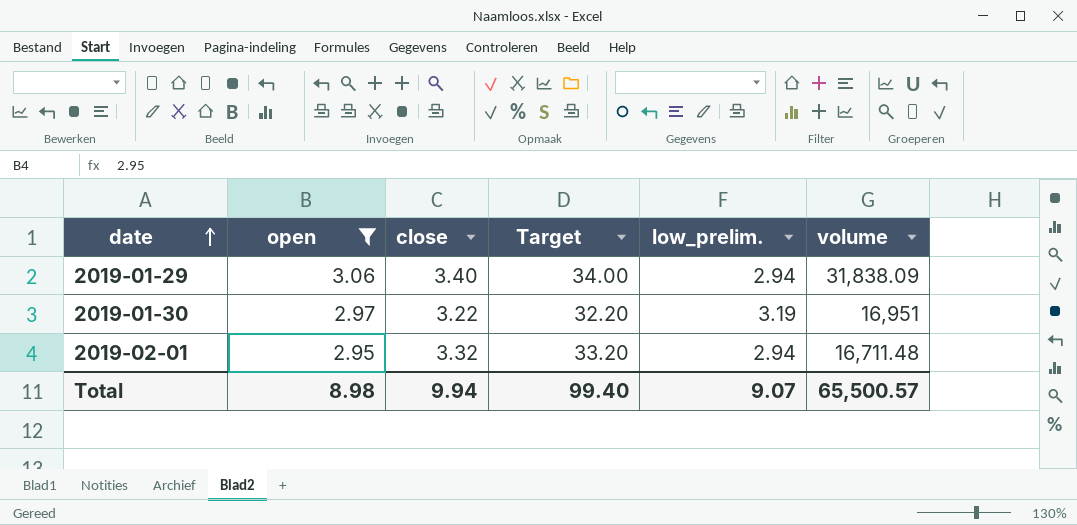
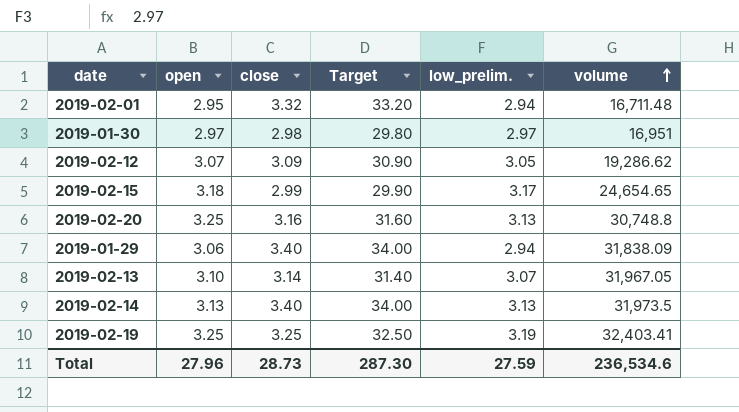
filter: open <= 3.06 -> none
row order: date ascending -> volume ascending
2019-01-30 | close: 3.22 -> 2.98
2019-01-30 | Target: 32.20 -> 29.80
2019-01-30 | low_prelim.: 3.19 -> 2.97
Total | open: 8.98 -> 27.96
Total | close: 9.94 -> 28.73
Total | Target: 99.40 -> 287.30
Total | low_prelim.: 9.07 -> 27.59
Total | volume: 65,500.57 -> 236,534.6

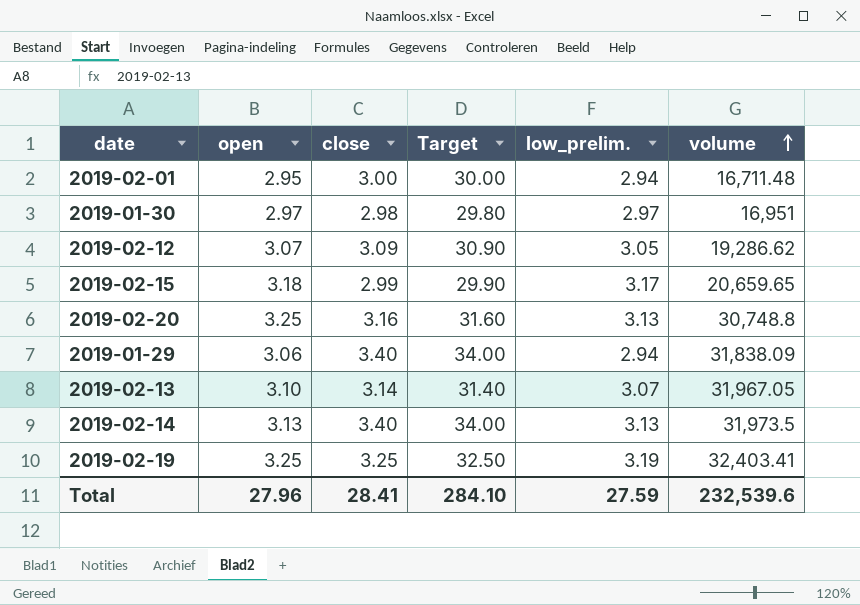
2019-02-01 | close: 3.32 -> 3.00
2019-02-01 | Target: 33.20 -> 30.00
2019-02-15 | volume: 24,654.65 -> 20,659.65
Total | close: 28.73 -> 28.41
Total | Target: 287.30 -> 284.10
Total | volume: 236,534.6 -> 232,539.6

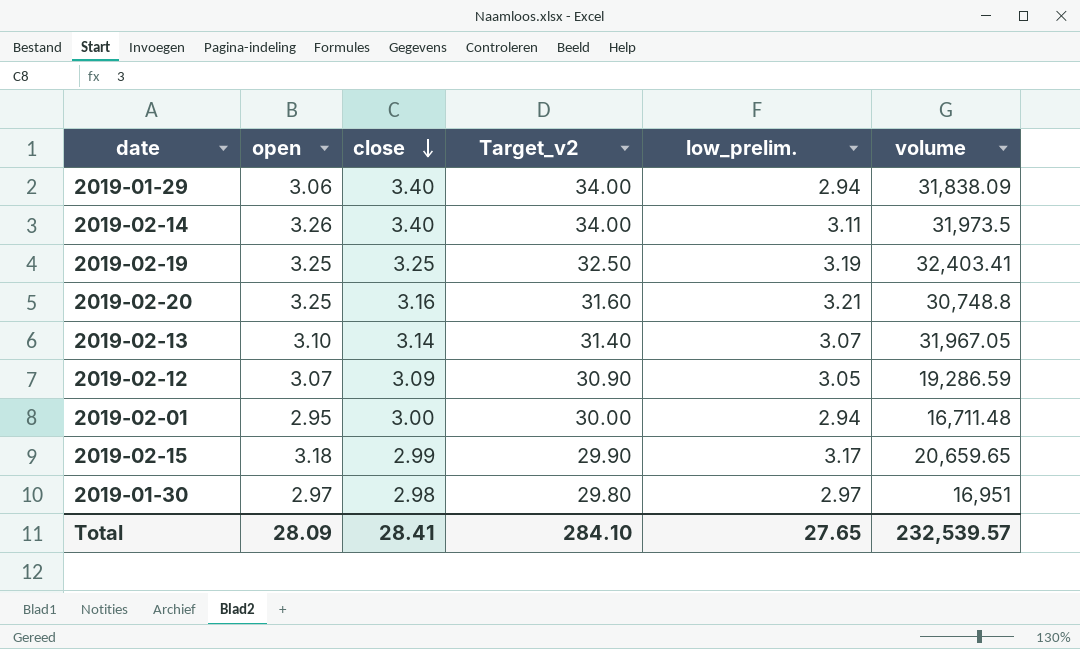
row order: volume ascending -> close descending
column name: Target -> Target_v2
2019-02-14 | open: 3.13 -> 3.26
2019-02-14 | low_prelim.: 3.13 -> 3.11
2019-02-20 | low_prelim.: 3.13 -> 3.21
2019-02-12 | volume: 19,286.62 -> 19,286.59
Total | open: 27.96 -> 28.09
Total | low_prelim.: 27.59 -> 27.65
Total | volume: 232,539.6 -> 232,539.57

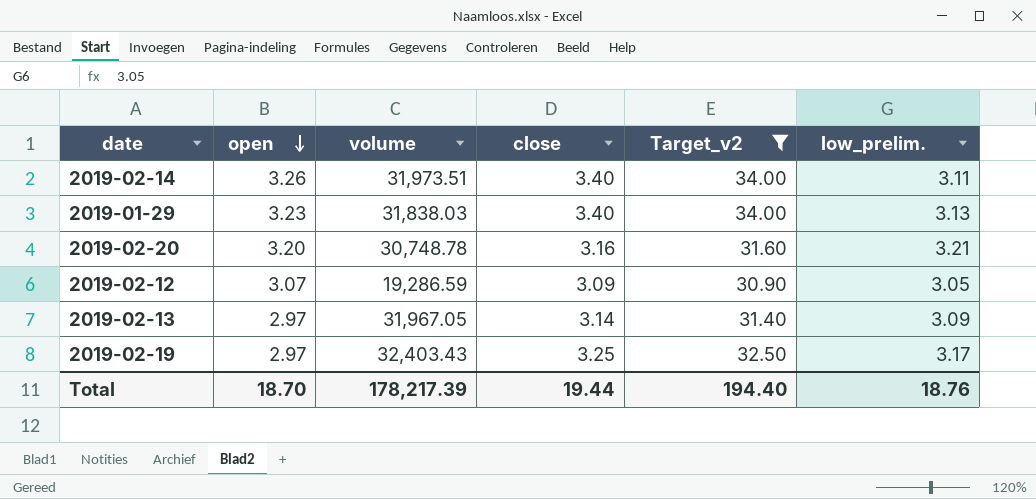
filter: none -> Target_v2 >= 30.90
row order: close descending -> open descending
column volume | position: 6 -> 3
2019-02-14 | volume: 31,973.5 -> 31,973.51
2019-01-29 | open: 3.06 -> 3.23
2019-01-29 | volume: 31,838.09 -> 31,838.03
2019-01-29 | low_prelim.: 2.94 -> 3.13
2019-02-20 | open: 3.25 -> 3.20
2019-02-20 | volume: 30,748.8 -> 30,748.78
2019-02-13 | open: 3.10 -> 2.97
2019-02-13 | low_prelim.: 3.07 -> 3.09
2019-02-19 | open: 3.25 -> 2.97
2019-02-19 | volume: 32,403.41 -> 32,403.43
2019-02-19 | low_prelim.: 3.19 -> 3.17
Total | open: 28.09 -> 18.70
Total | volume: 232,539.57 -> 178,217.39
Total | close: 28.41 -> 19.44
Total | Target_v2: 284.10 -> 194.40
Total | low_prelim.: 27.65 -> 18.76

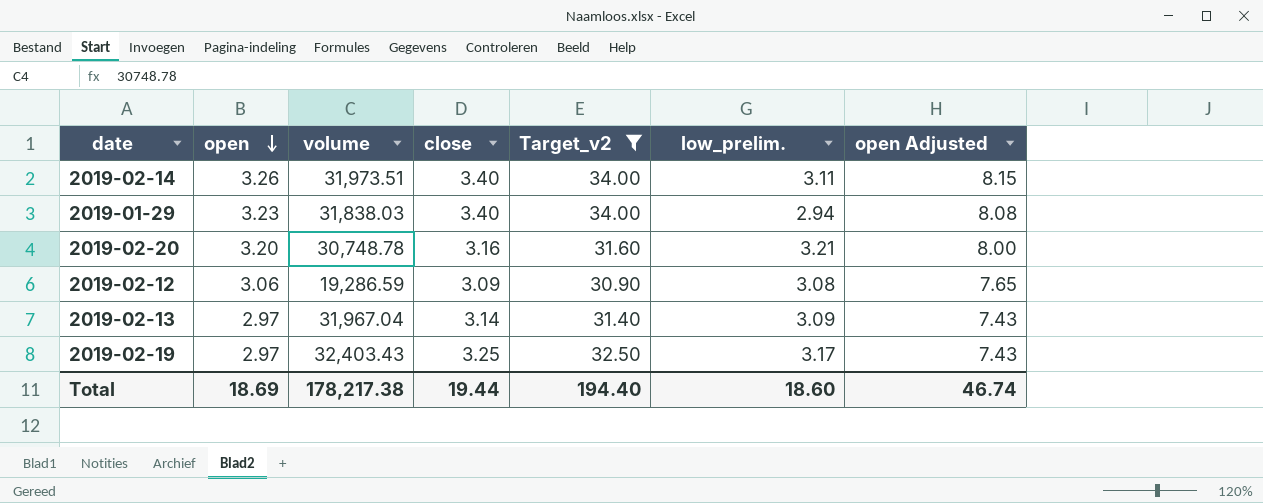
column open Adjusted | formula: none -> [open] * 2.5
2019-01-29 | low_prelim.: 3.13 -> 2.94
2019-02-12 | open: 3.07 -> 3.06
2019-02-12 | low_prelim.: 3.05 -> 3.08
2019-02-13 | volume: 31,967.05 -> 31,967.04
Total | open: 18.70 -> 18.69
Total | volume: 178,217.39 -> 178,217.38
Total | low_prelim.: 18.76 -> 18.60

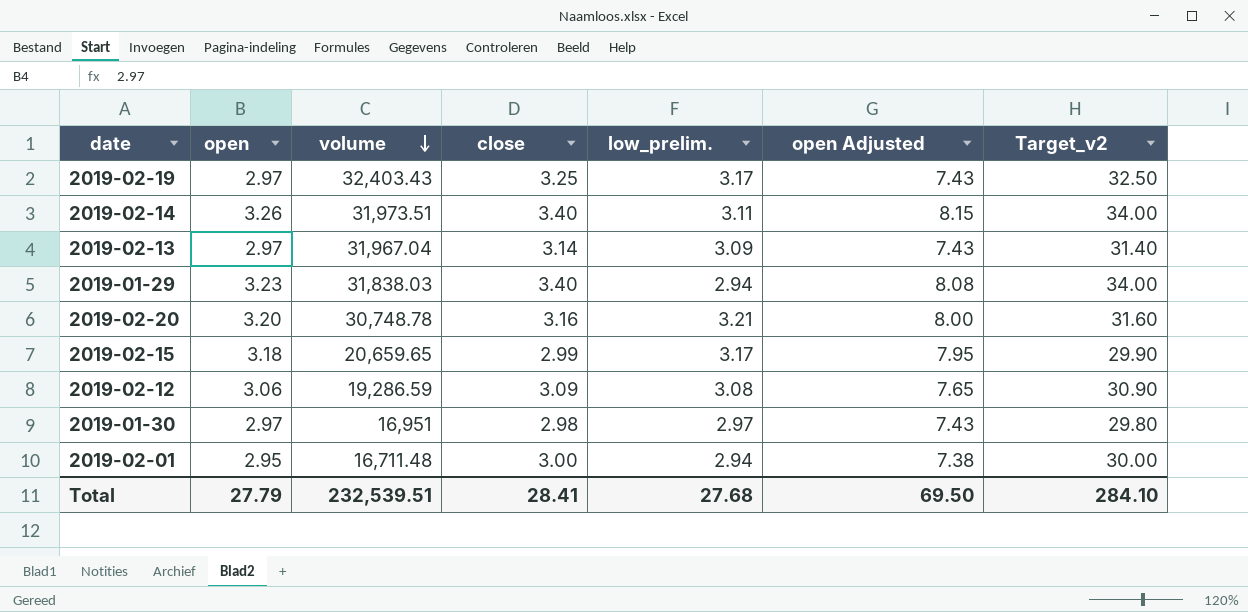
filter: Target_v2 >= 30.90 -> none
row order: open descending -> volume descending
column Target_v2 | position: 5 -> 7
Total | open: 18.69 -> 27.79
Total | volume: 178,217.38 -> 232,539.51
Total | close: 19.44 -> 28.41
Total | low_prelim.: 18.60 -> 27.68
Total | open Adjusted: 46.74 -> 69.50
Total | Target_v2: 194.40 -> 284.10

